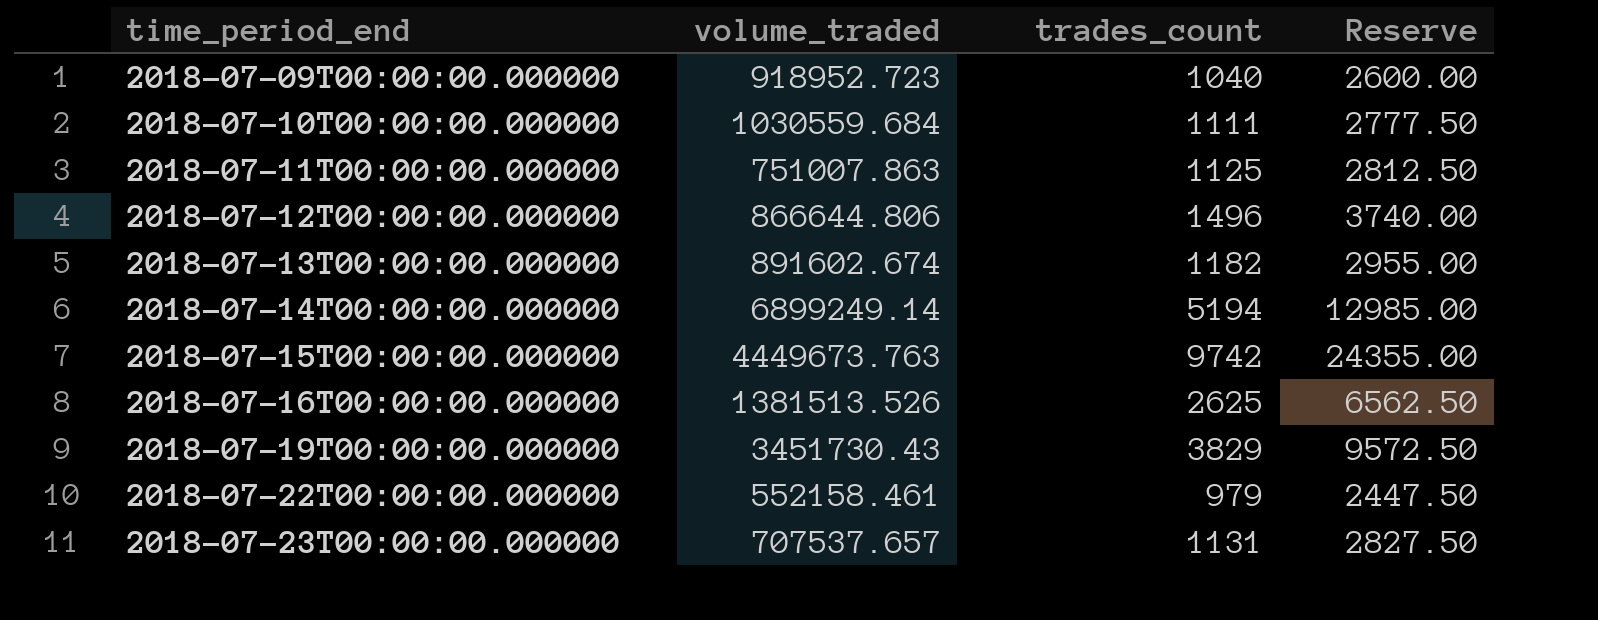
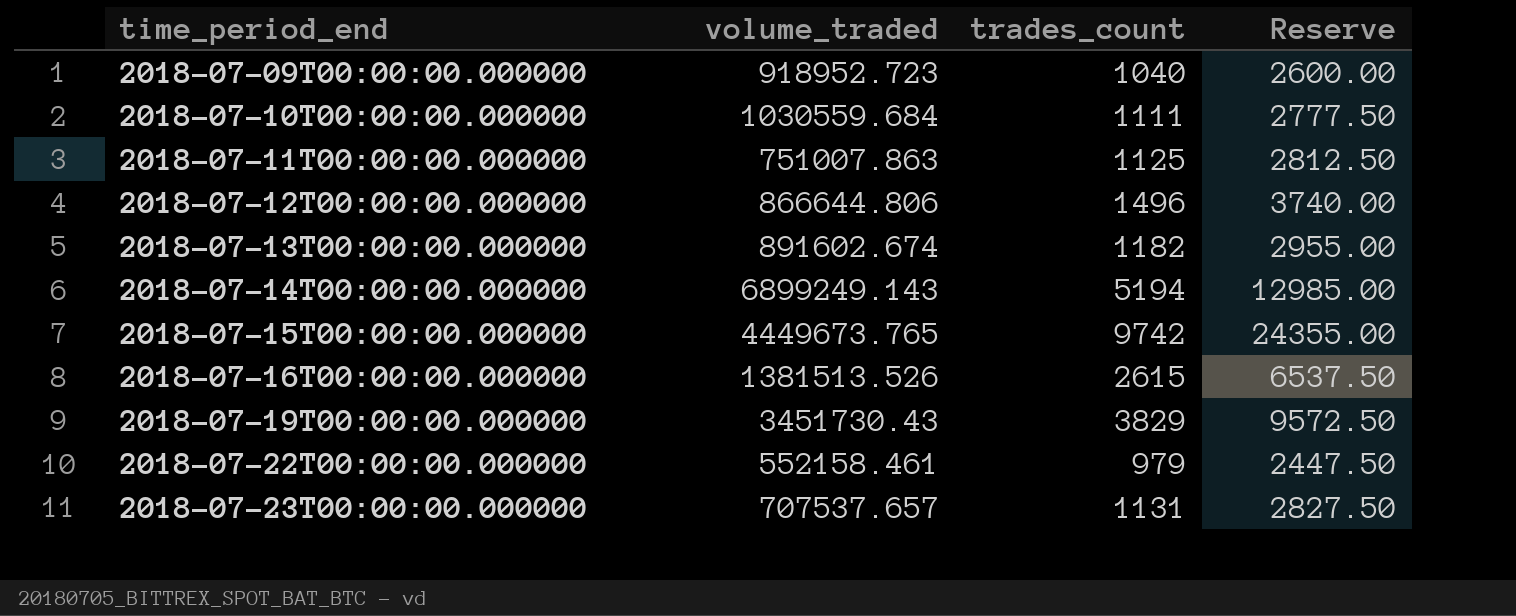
2018-07-14T00:00:00.000000 | volume_traded: 6899249.14 -> 6899249.143
2018-07-15T00:00:00.000000 | volume_traded: 4449673.763 -> 4449673.765
2018-07-16T00:00:00.000000 | trades_count: 2625 -> 2615
2018-07-16T00:00:00.000000 | Reserve: 6562.50 -> 6537.50

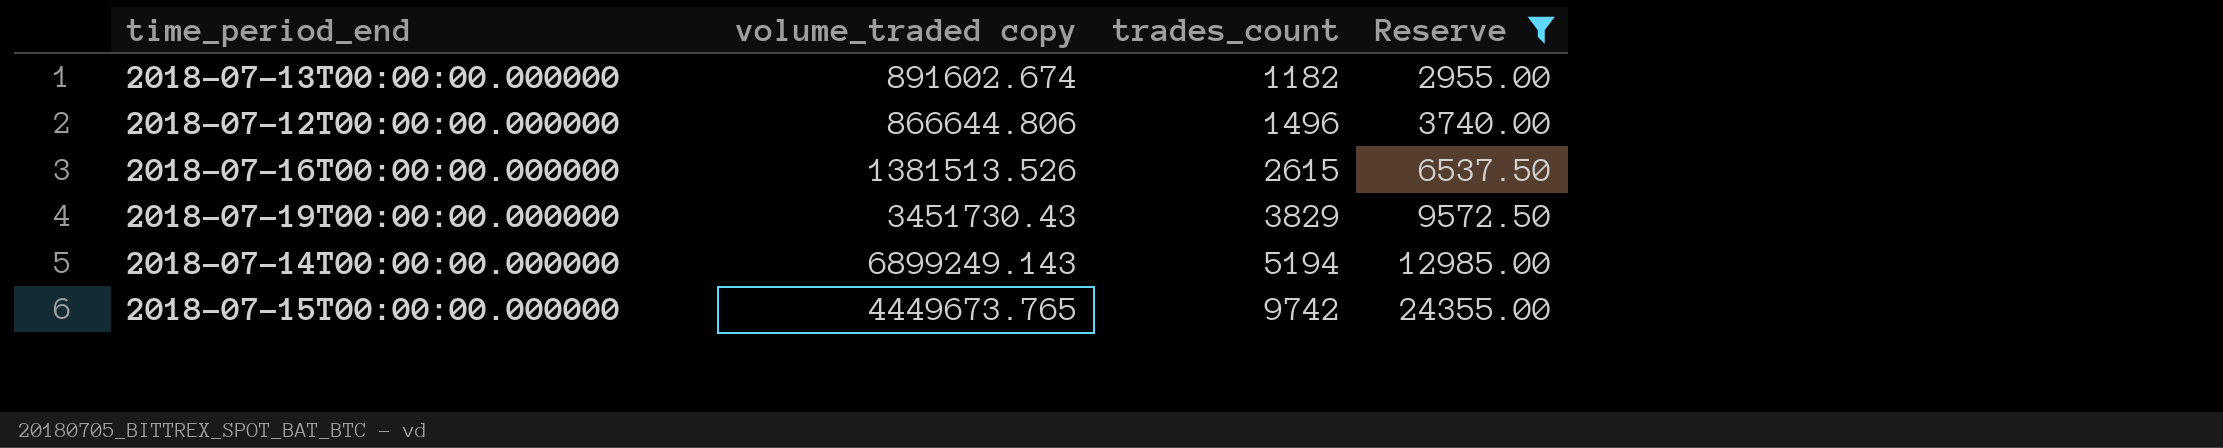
filter: none -> Reserve >= 2955.00
row order: time_period_end ascending -> trades_count ascending
column name: volume_traded -> volume_traded copy

